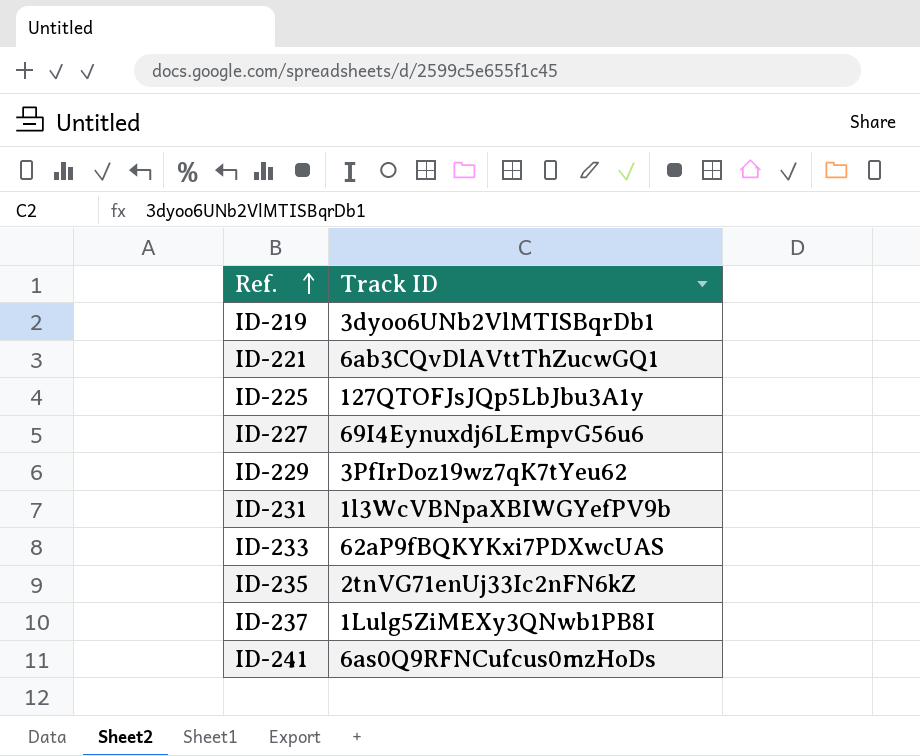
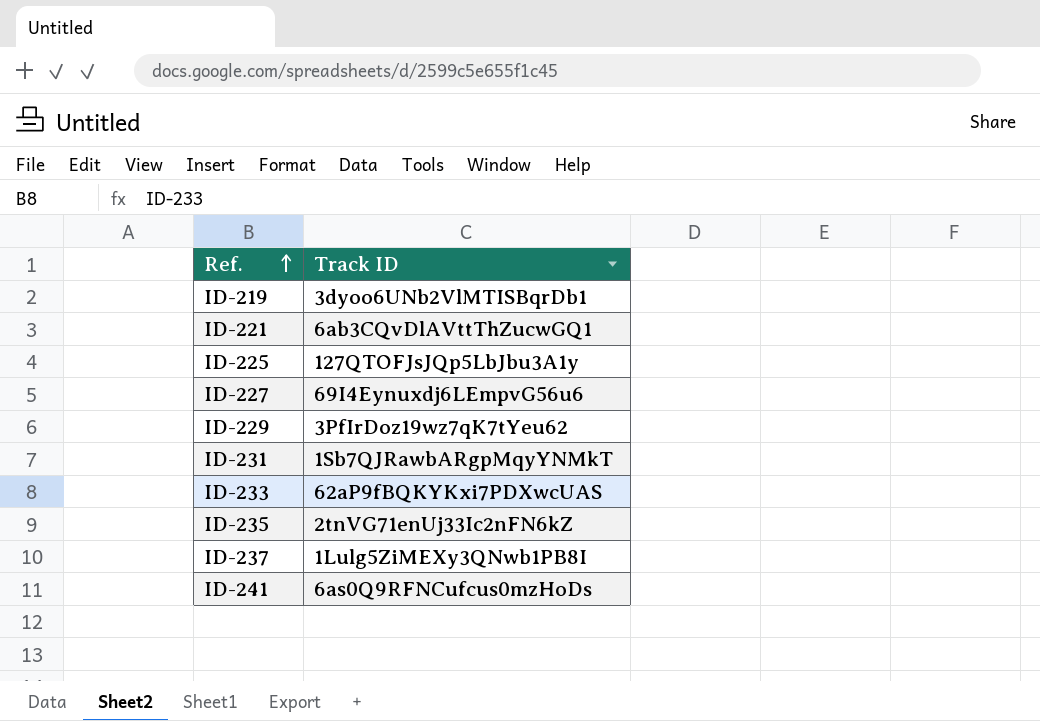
ID-231 | Track ID: 1l3WcVBNpaXBIWGYefPV9b -> 1Sb7QJRawbARgpMqyYNMkT

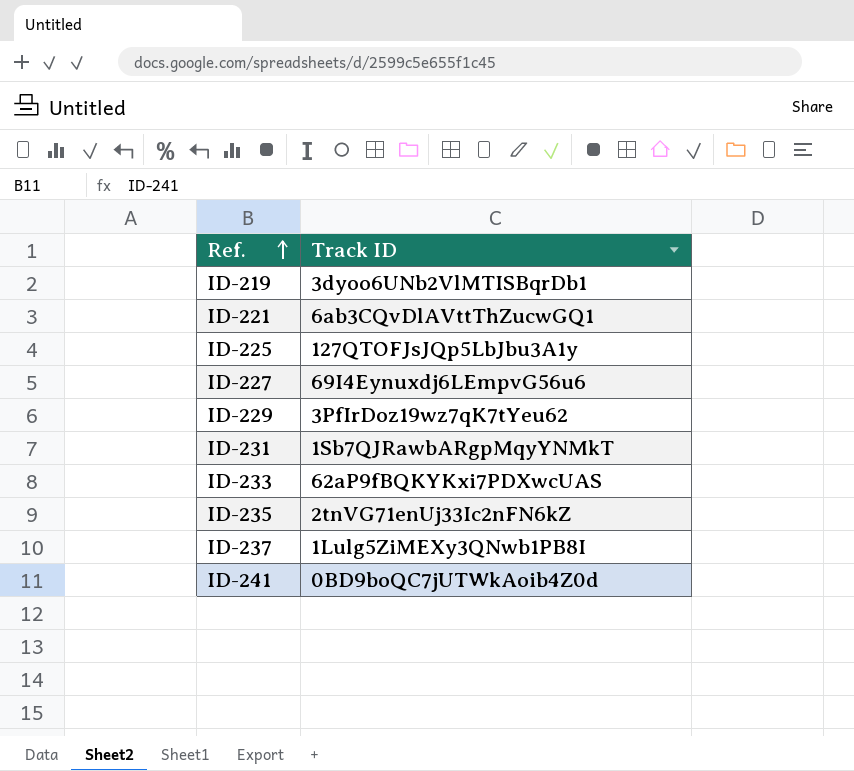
ID-241 | Track ID: 6as0Q9RFNCufcus0mzHoDs -> 0BD9boQC7jUTWkAoib4Z0d

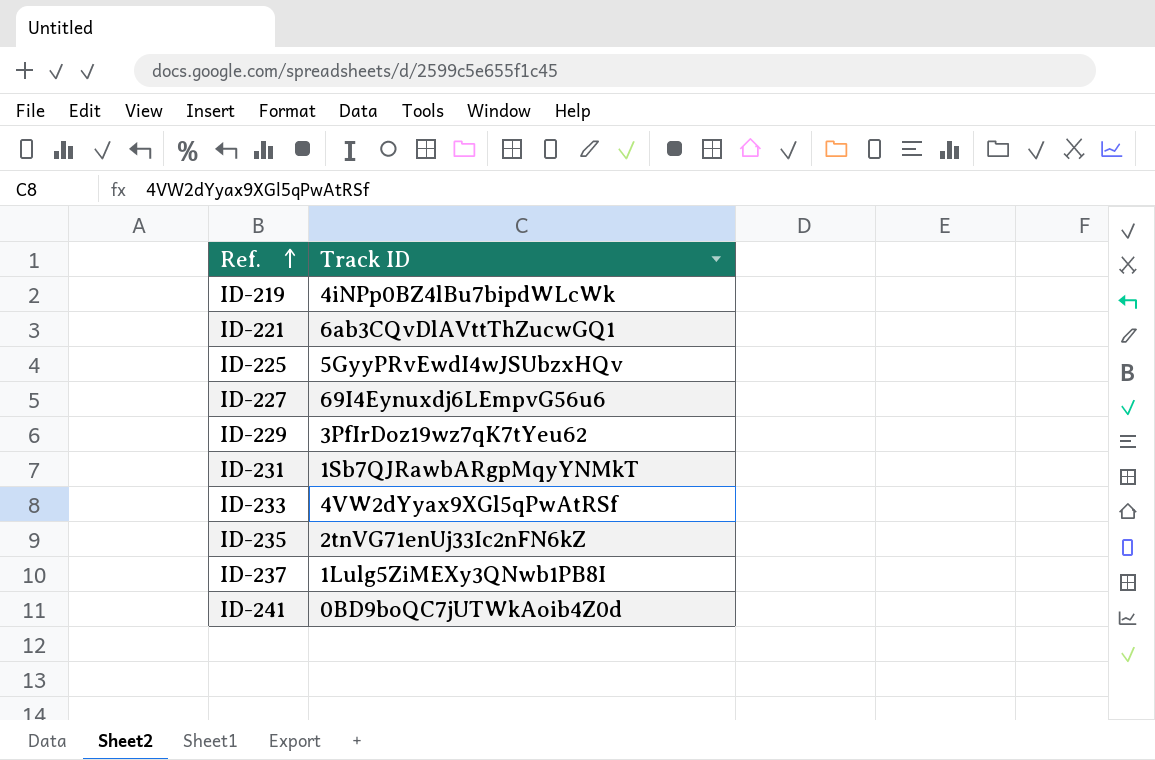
ID-219 | Track ID: 3dyoo6UNb2VlMTISBqrDb1 -> 4iNPp0BZ4lBu7bipdWLcWk
ID-225 | Track ID: 127QTOFJsJQp5LbJbu3A1y -> 5GyyPRvEwdI4wJSUbzxHQv
ID-233 | Track ID: 62aP9fBQKYKxi7PDXwcUAS -> 4VW2dYyax9XGl5qPwAtRSf

